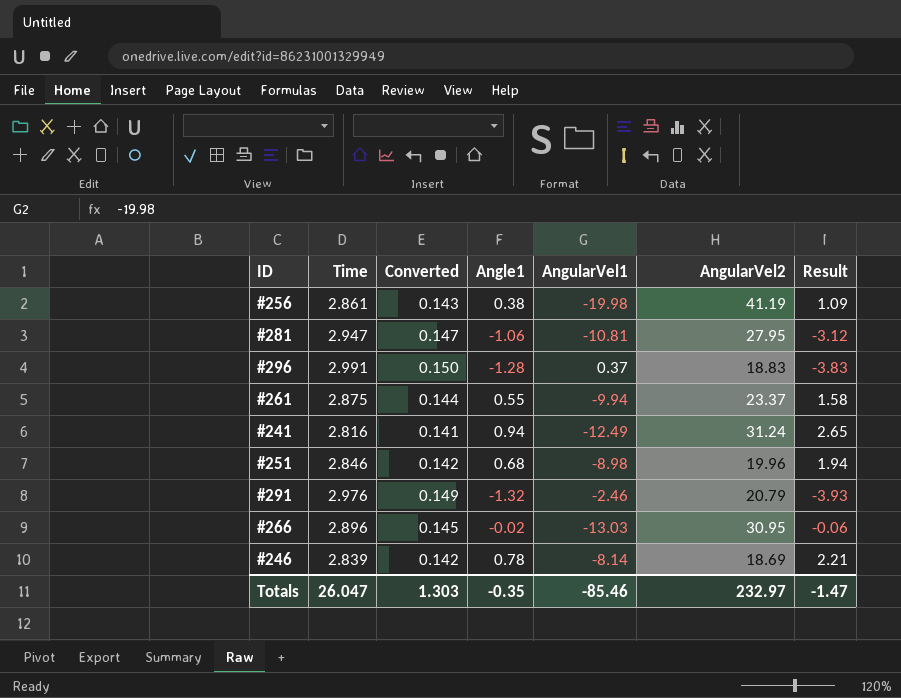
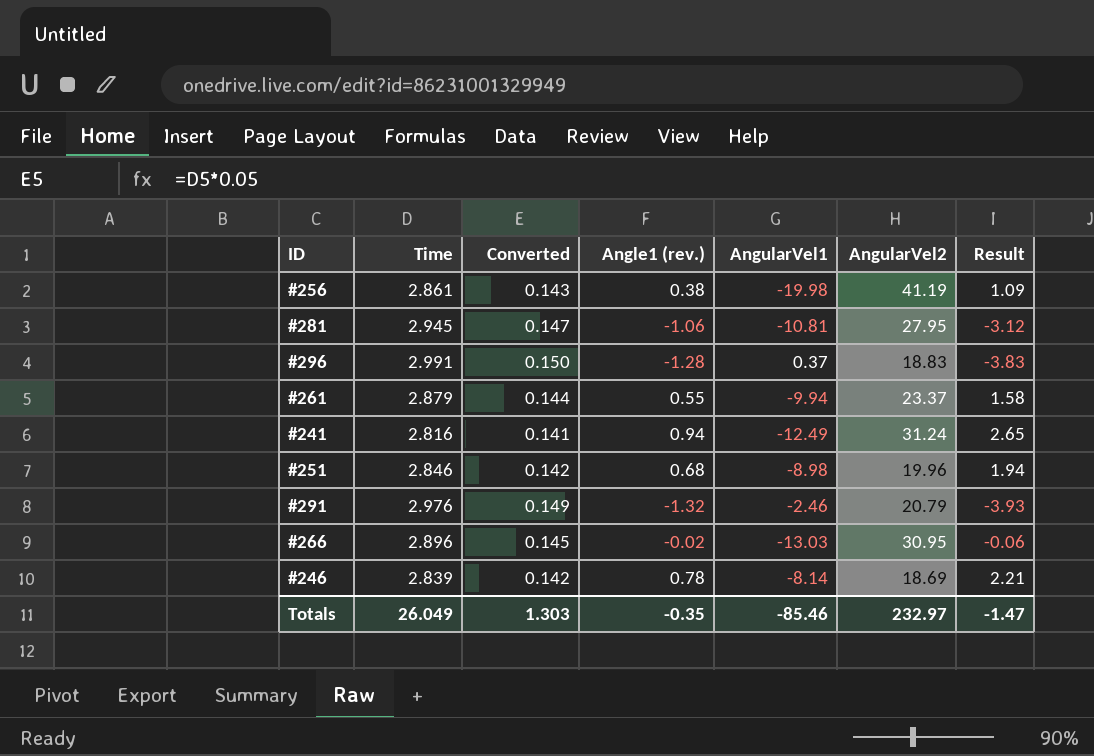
column name: Angle1 -> Angle1 (rev.)
#281 | Time: 2.947 -> 2.945
#261 | Time: 2.875 -> 2.879
Totals | Time: 26.047 -> 26.049

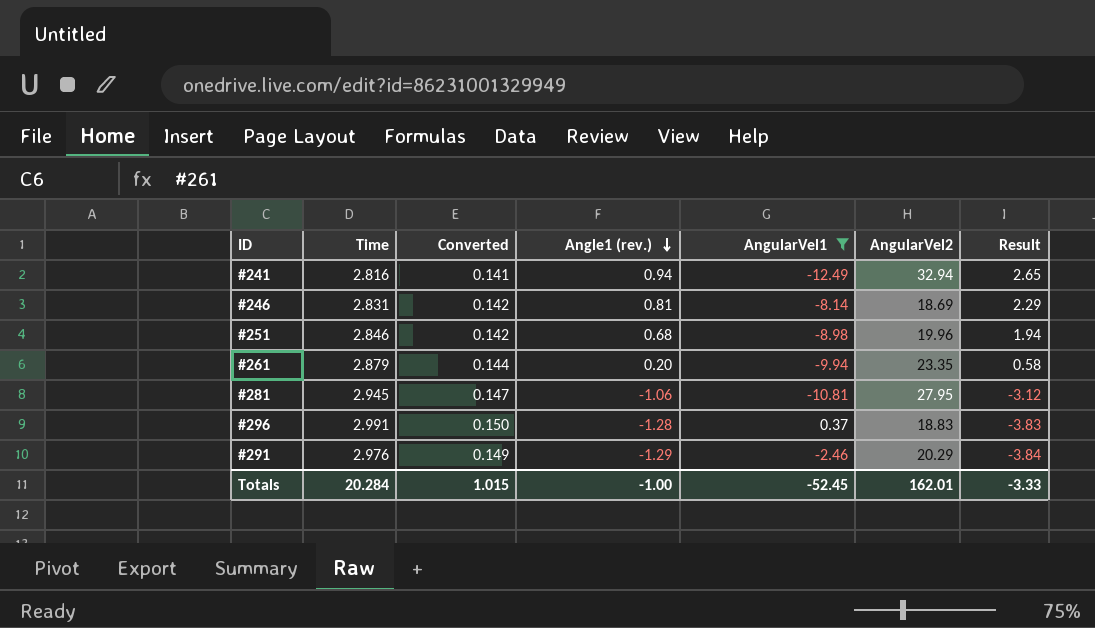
filter: none -> AngularVel1 >= -12.49
row order: none -> Angle1 (rev.) descending
#241 | AngularVel2: 31.24 -> 32.94
#246 | Time: 2.839 -> 2.831
#246 | Angle1 (rev.): 0.78 -> 0.81
#246 | Result: 2.21 -> 2.29
#261 | Angle1 (rev.): 0.55 -> 0.20
#261 | AngularVel2: 23.37 -> 23.35
#261 | Result: 1.58 -> 0.58
#291 | Angle1 (rev.): -1.32 -> -1.29
#291 | AngularVel2: 20.79 -> 20.29
#291 | Result: -3.93 -> -3.84
Totals | Time: 26.049 -> 20.284
Totals | Converted: 1.303 -> 1.015
Totals | Angle1 (rev.): -0.35 -> -1.00
Totals | AngularVel1: -85.46 -> -52.45
Totals | AngularVel2: 232.97 -> 162.01
Totals | Result: -1.47 -> -3.33

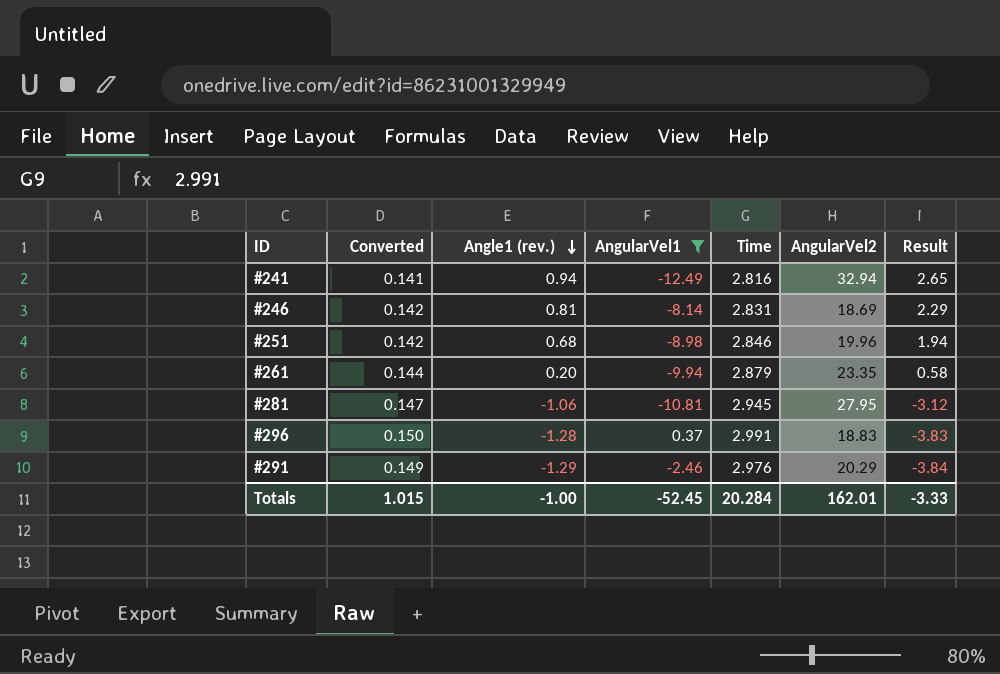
column Time | position: 2 -> 5

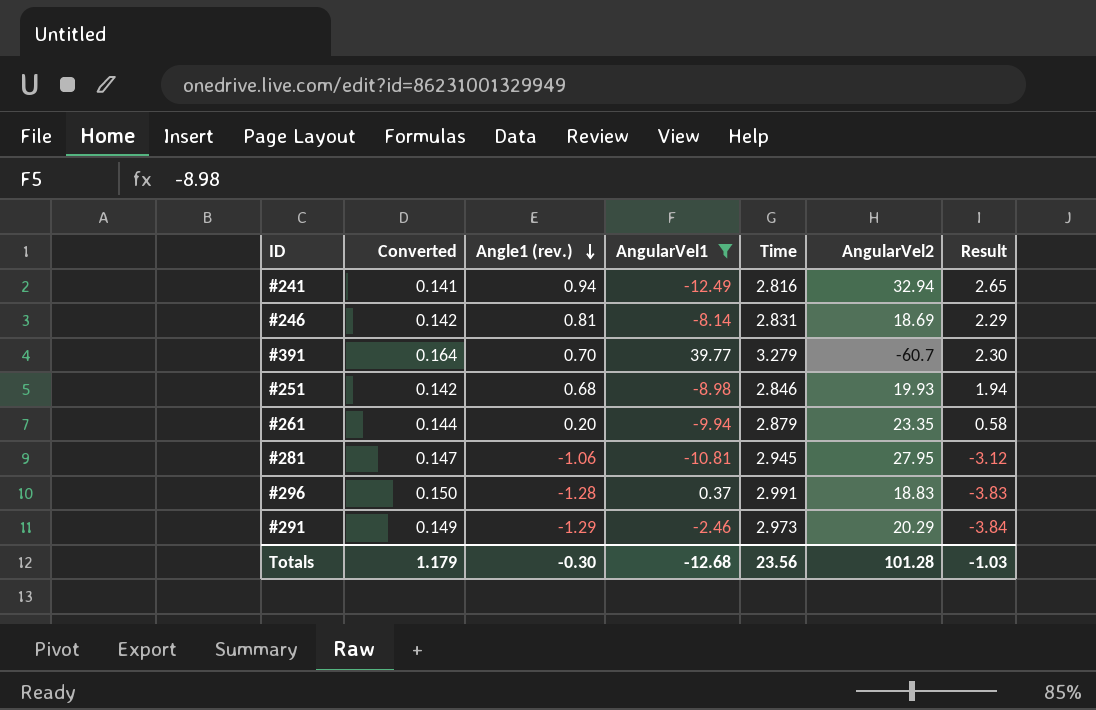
row #391: none -> 0.164 | 0.70 | 39.77 | 3.279 | -60.7 | 2.30
#251 | AngularVel2: 19.96 -> 19.93
#291 | Time: 2.976 -> 2.973
Totals | Converted: 1.015 -> 1.179
Totals | Angle1 (rev.): -1.00 -> -0.30
Totals | AngularVel1: -52.45 -> -12.68
Totals | Time: 20.284 -> 23.56
Totals | AngularVel2: 162.01 -> 101.28
Totals | Result: -3.33 -> -1.03

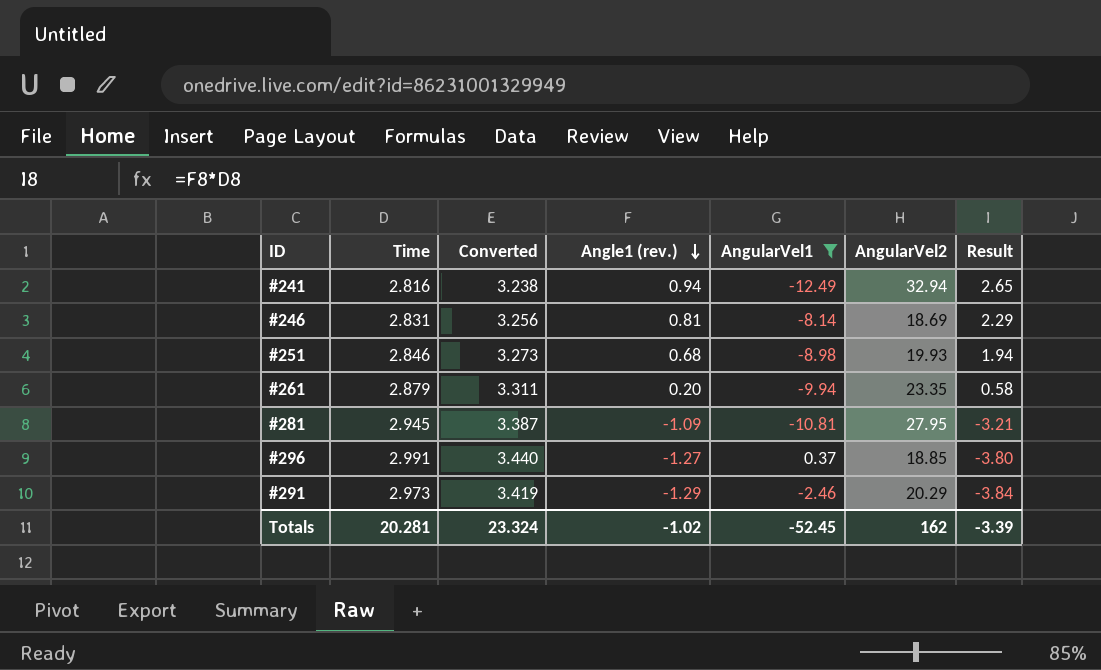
column Time | position: 5 -> 2
column Converted | formula: [Time] * 0.05 -> [Time] * 1.15
row #391: 0.164 | 0.70 | 39.77 | 3.279 | -60.7 | 2.30 -> none
#281 | Angle1 (rev.): -1.06 -> -1.09
#281 | Result: -3.12 -> -3.21
#296 | Angle1 (rev.): -1.28 -> -1.27
#296 | AngularVel2: 18.83 -> 18.85
#296 | Result: -3.83 -> -3.80
Totals | Time: 23.56 -> 20.281
Totals | Converted: 1.179 -> 23.324
Totals | Angle1 (rev.): -0.30 -> -1.02
Totals | AngularVel1: -12.68 -> -52.45
Totals | AngularVel2: 101.28 -> 162
Totals | Result: -1.03 -> -3.39

